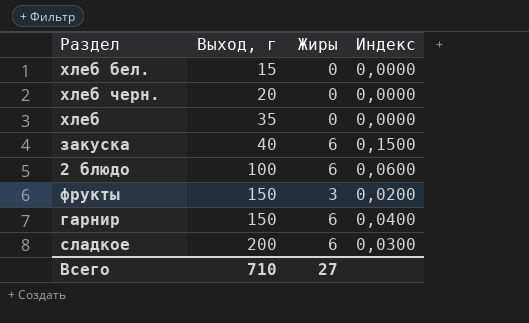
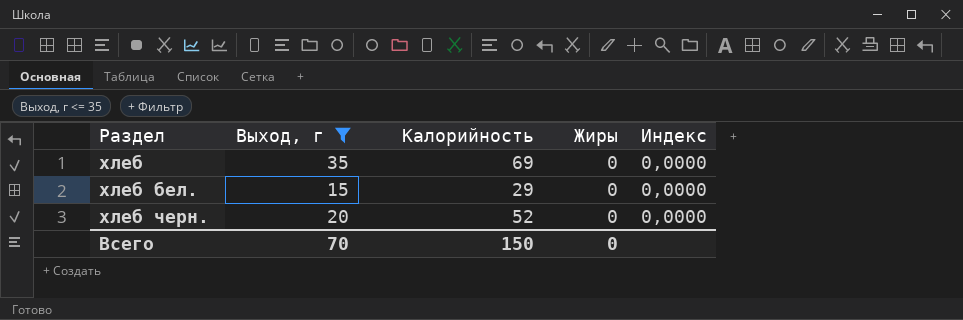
filter: none -> Выход, г <= 35
row order: Выход, г ascending -> Раздел ascending
column Калорийность | position: none -> 3
Всего | Выход, г: 710 -> 70
Всего | Жиры: 27 -> 0

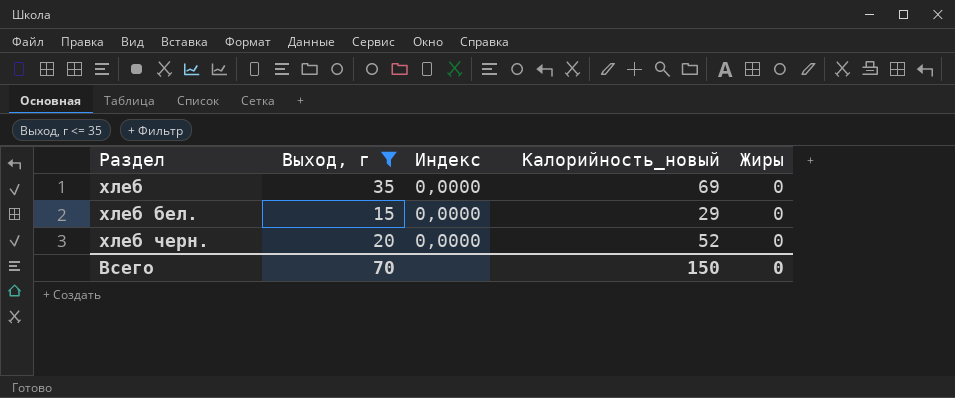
column Индекс | position: 5 -> 3
column name: Калорийность -> Калорийность_новый

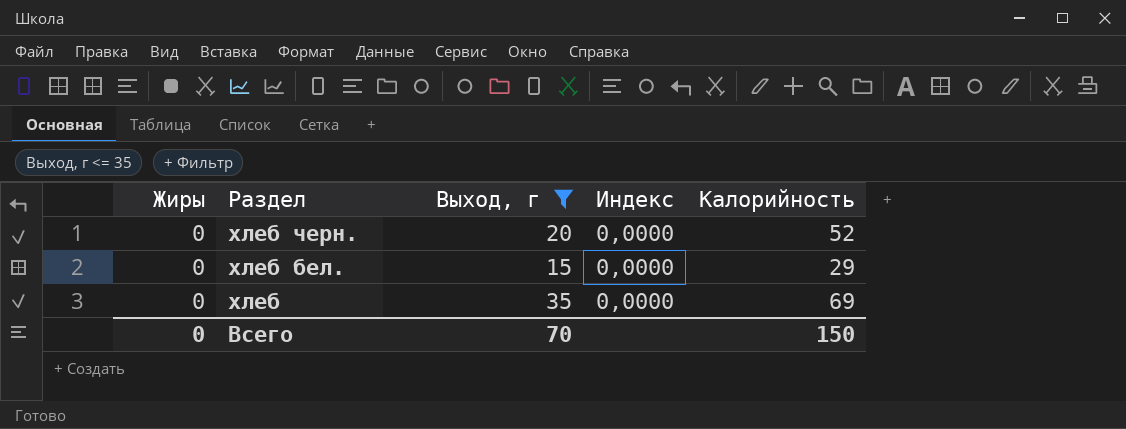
row order: Раздел ascending -> Раздел descending
column Жиры | position: 5 -> 1
column name: Калорийность_новый -> Калорийность

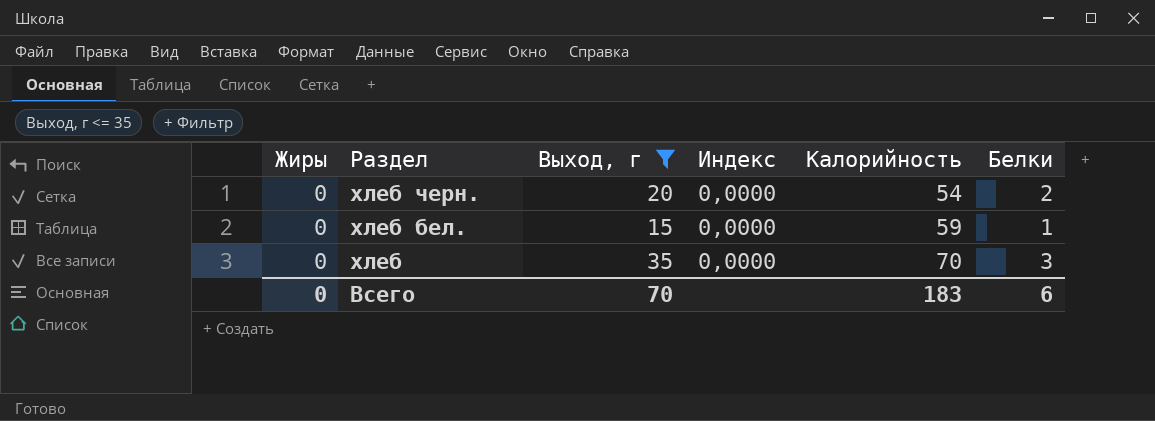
column Белки | position: none -> 6
хлеб черн. | Калорийность: 52 -> 54
хлеб бел. | Калорийность: 29 -> 59
хлеб | Калорийность: 69 -> 70
Всего | Калорийность: 150 -> 183

